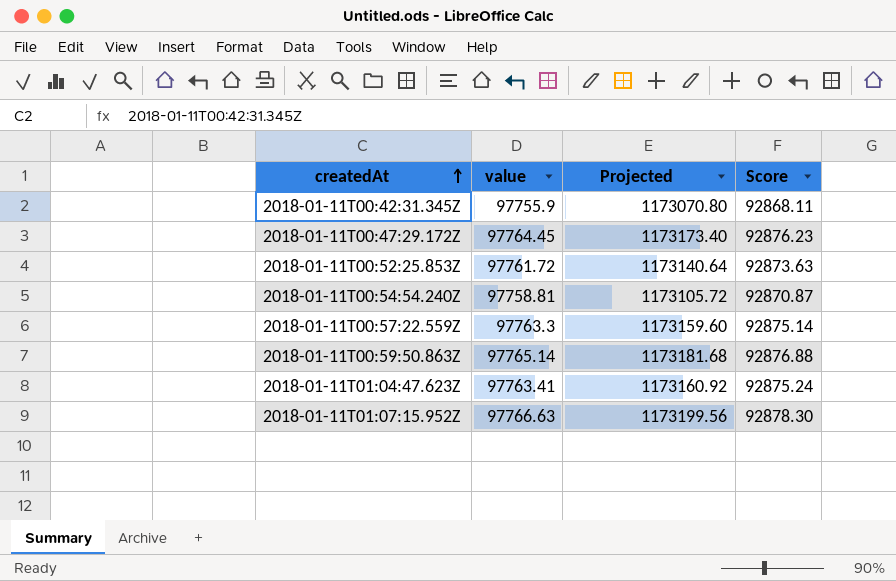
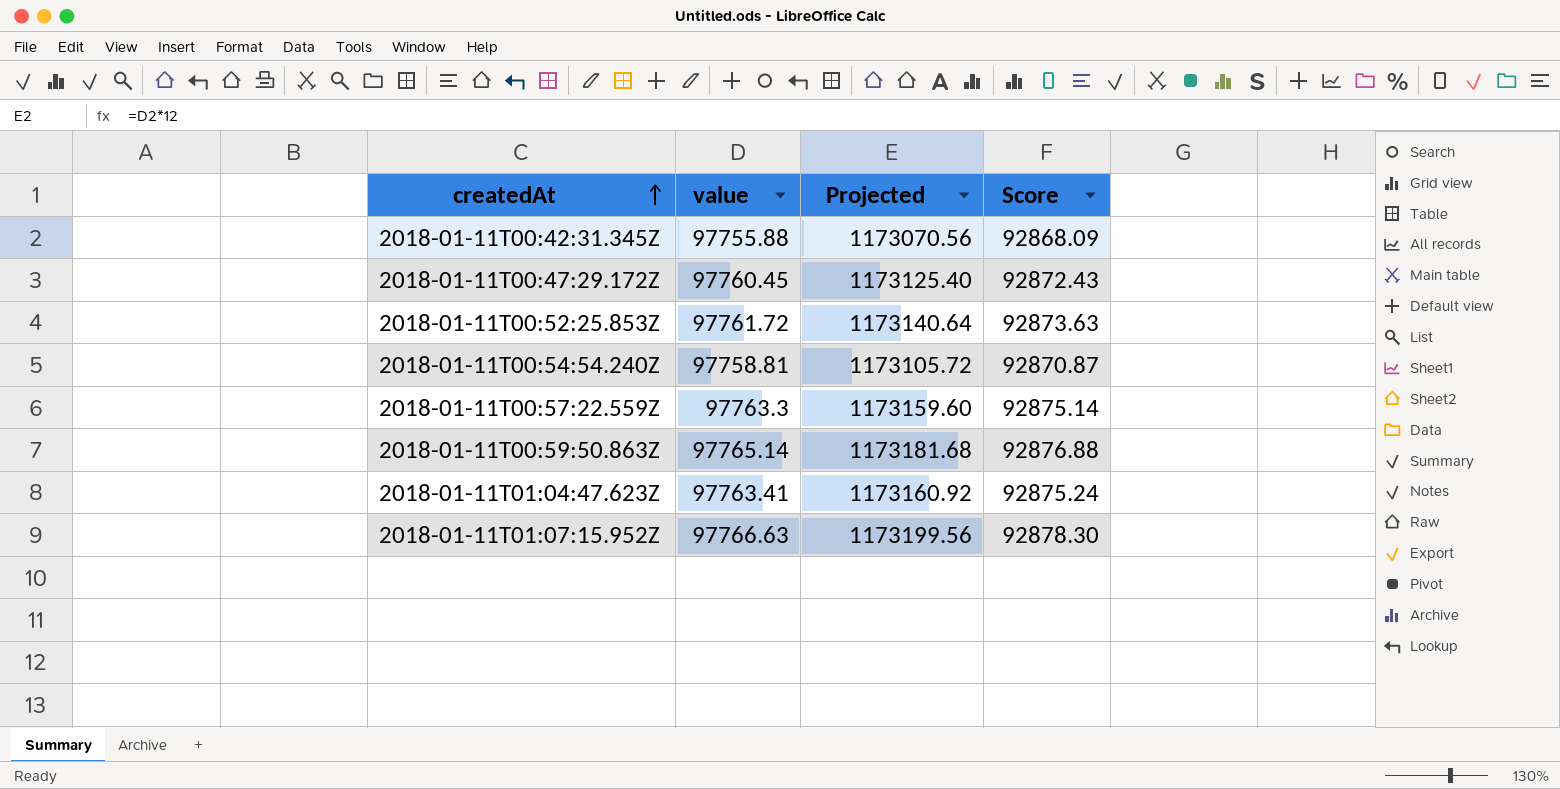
2018-01-11T00:42:31.345Z | value: 97755.9 -> 97755.88
2018-01-11T00:42:31.345Z | Projected: 1173070.80 -> 1173070.56
2018-01-11T00:42:31.345Z | Score: 92868.11 -> 92868.09
2018-01-11T00:47:29.172Z | value: 97764.45 -> 97760.45
2018-01-11T00:47:29.172Z | Projected: 1173173.40 -> 1173125.40
2018-01-11T00:47:29.172Z | Score: 92876.23 -> 92872.43

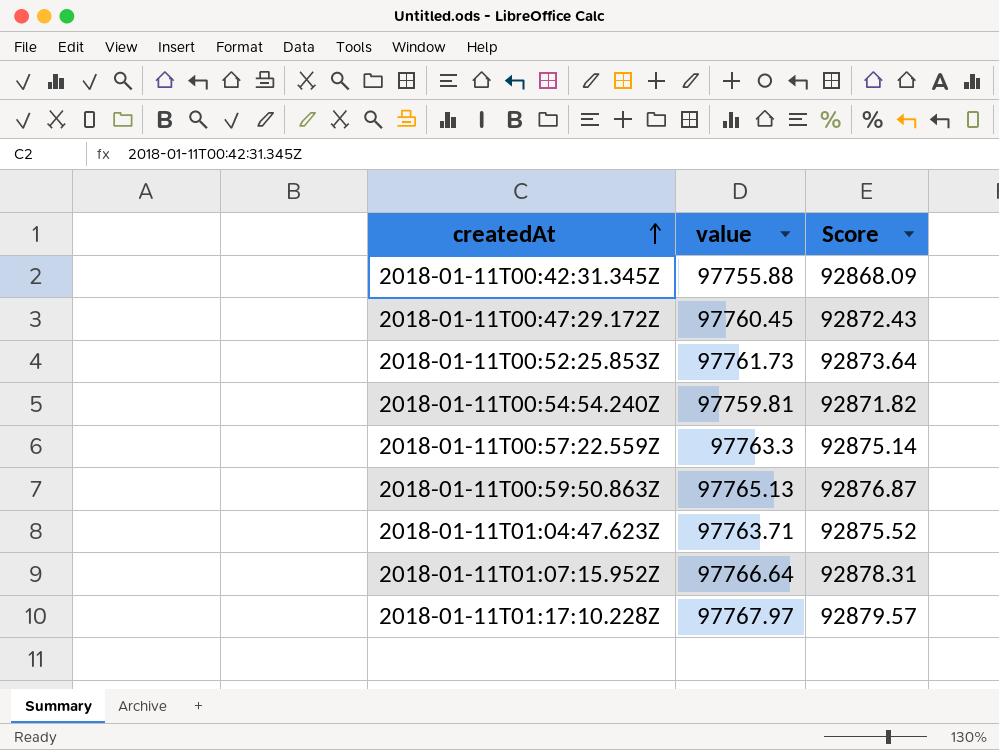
column Projected | formula: [value] * 12 -> none
2018-01-11T00:52:25.853Z | value: 97761.72 -> 97761.73
2018-01-11T00:52:25.853Z | Score: 92873.63 -> 92873.64
2018-01-11T00:54:54.240Z | value: 97758.81 -> 97759.81
2018-01-11T00:54:54.240Z | Score: 92870.87 -> 92871.82
2018-01-11T00:59:50.863Z | value: 97765.14 -> 97765.13
2018-01-11T00:59:50.863Z | Score: 92876.88 -> 92876.87
2018-01-11T01:04:47.623Z | value: 97763.41 -> 97763.71
2018-01-11T01:04:47.623Z | Score: 92875.24 -> 92875.52
2018-01-11T01:07:15.952Z | value: 97766.63 -> 97766.64
2018-01-11T01:07:15.952Z | Score: 92878.30 -> 92878.31
row 2018-01-11T01:17:10.228Z: none -> 97767.97 | 92879.57

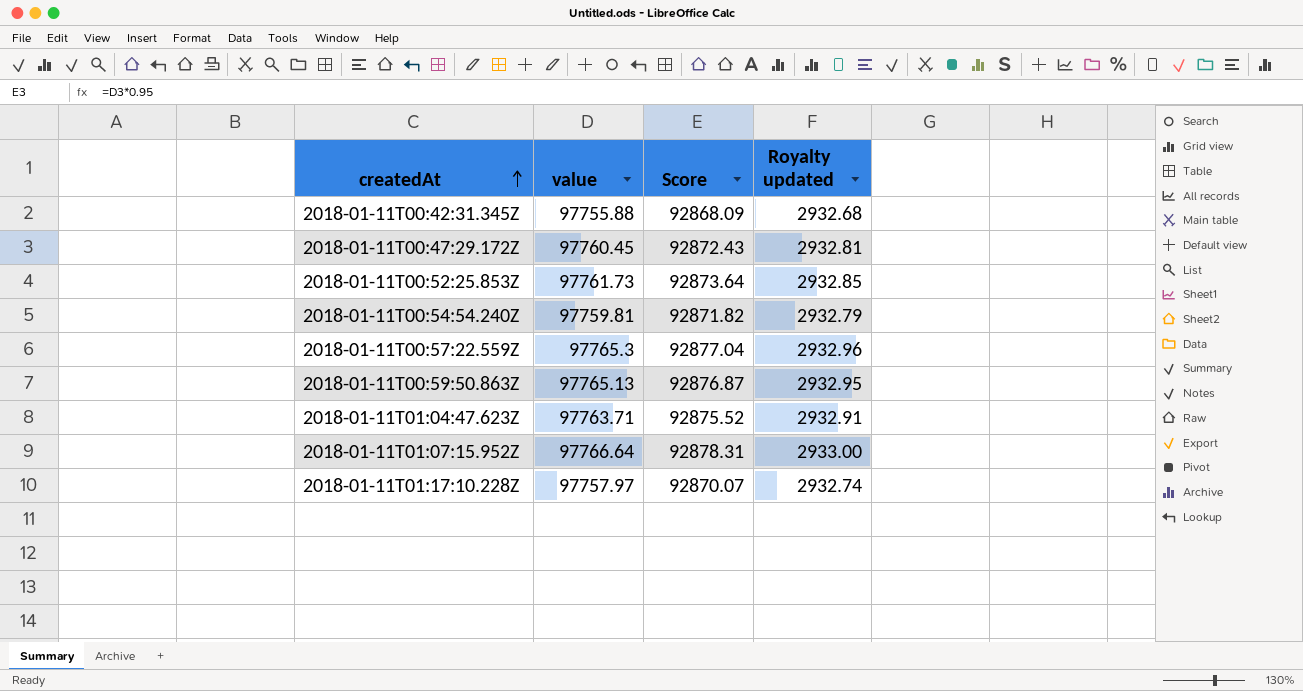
column Royalty updated | formula: none -> [value] * 0.03
2018-01-11T00:57:22.559Z | value: 97763.3 -> 97765.3
2018-01-11T00:57:22.559Z | Score: 92875.14 -> 92877.04
2018-01-11T01:17:10.228Z | value: 97767.97 -> 97757.97
2018-01-11T01:17:10.228Z | Score: 92879.57 -> 92870.07

